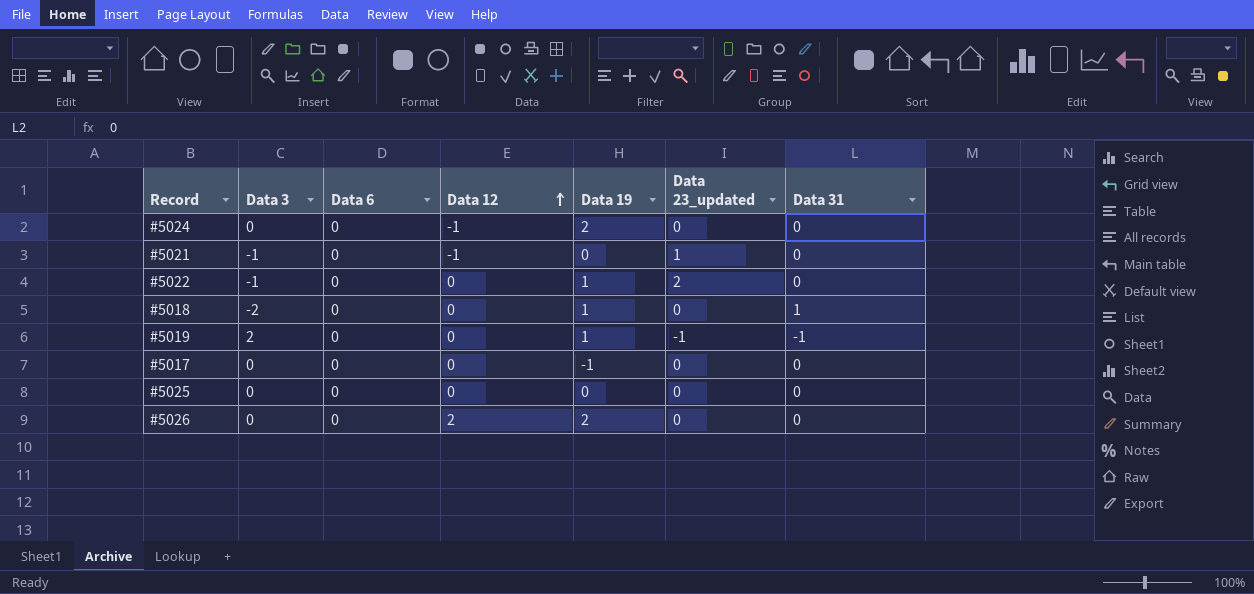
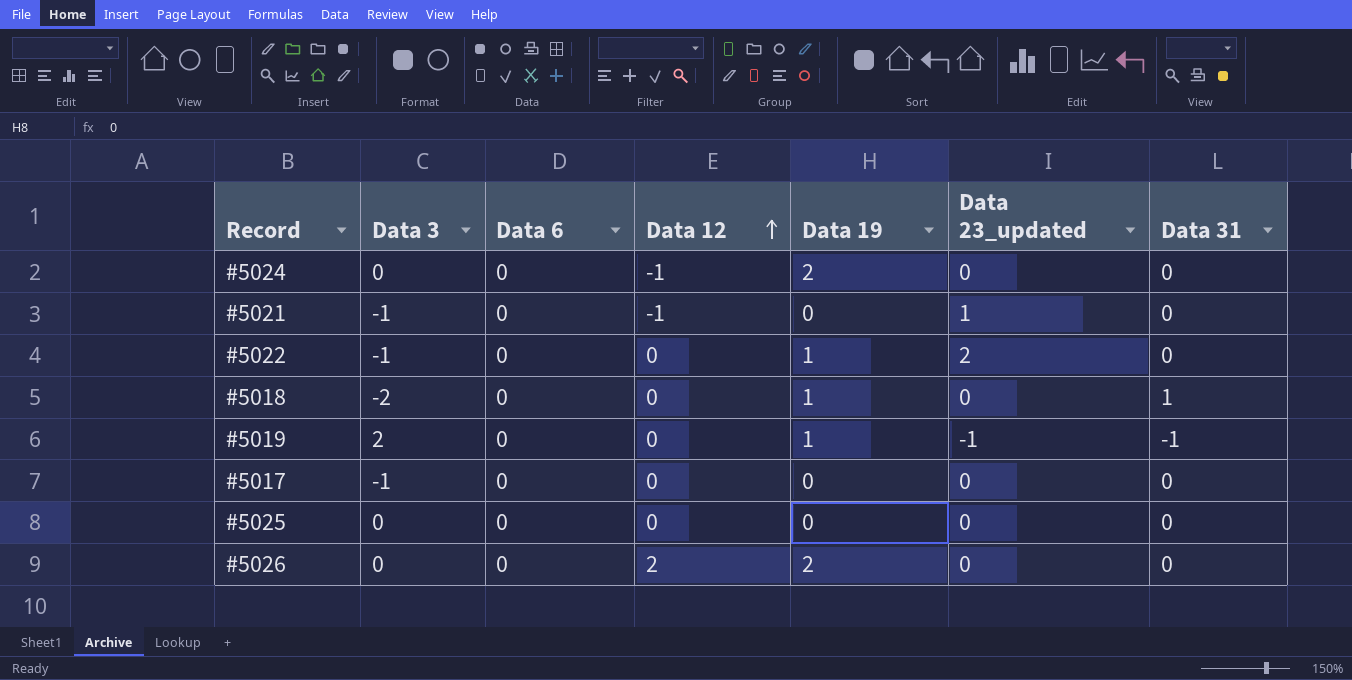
#5017 | Data 3: 0 -> -1
#5017 | Data 19: -1 -> 0

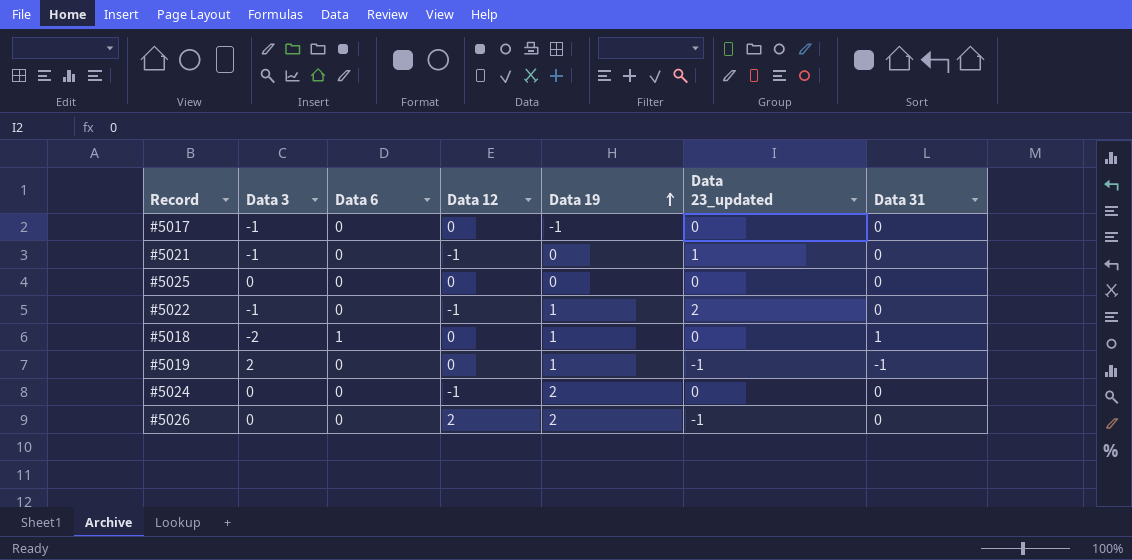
row order: Data 12 ascending -> Data 19 ascending
#5017 | Data 19: 0 -> -1
#5022 | Data 12: 0 -> -1
#5018 | Data 6: 0 -> 1
#5026 | Data 23_updated: 0 -> -1

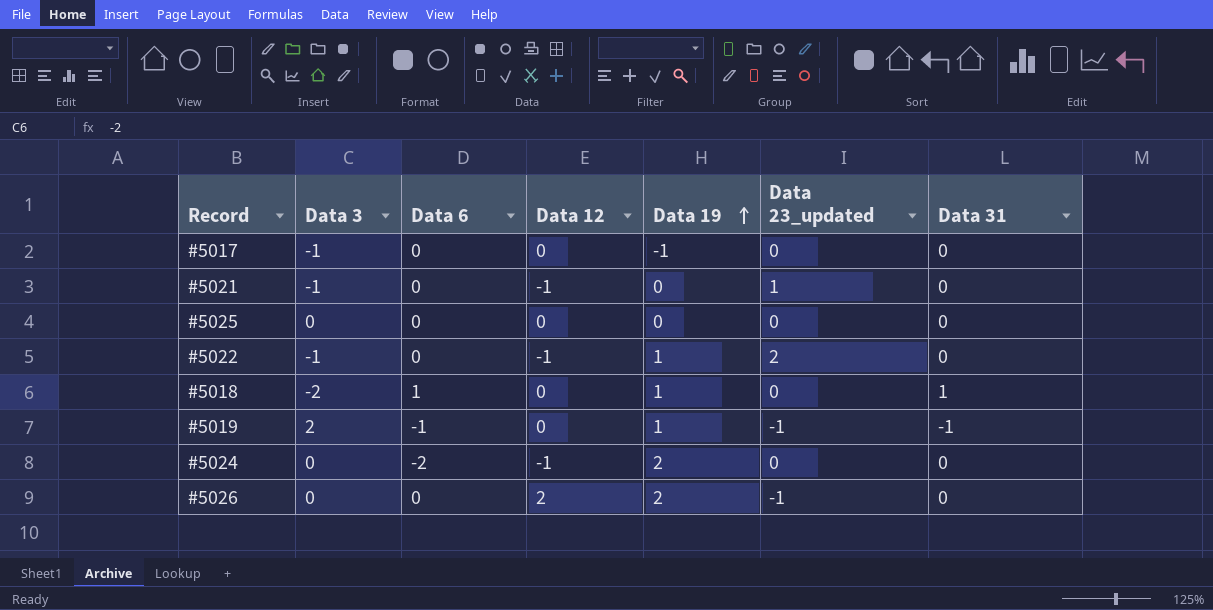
#5019 | Data 6: 0 -> -1
#5024 | Data 6: 0 -> -2

